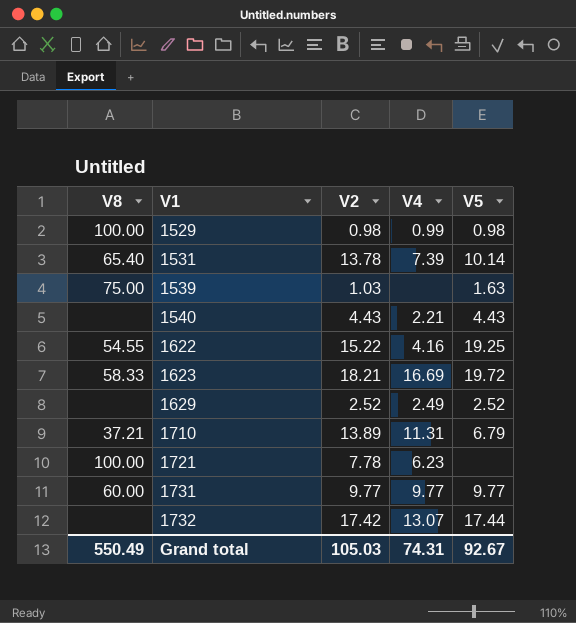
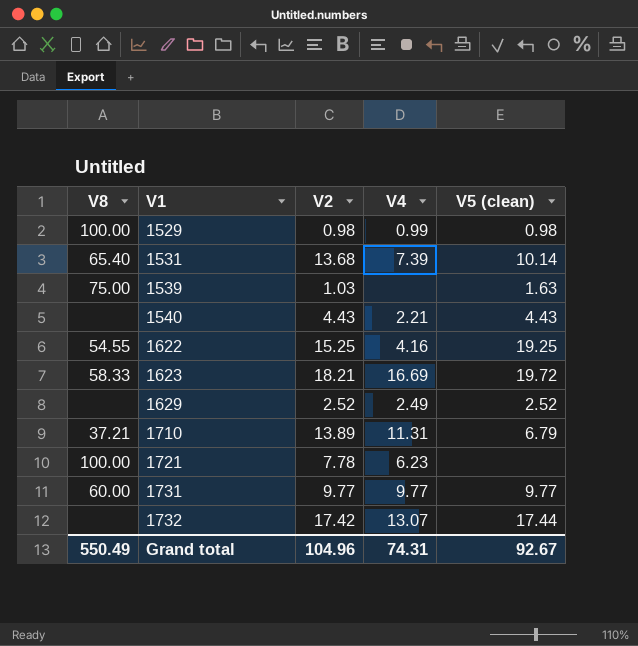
column name: V5 -> V5 (clean)
1531 | V2: 13.78 -> 13.68
1622 | V2: 15.22 -> 15.25
Grand total | V2: 105.03 -> 104.96

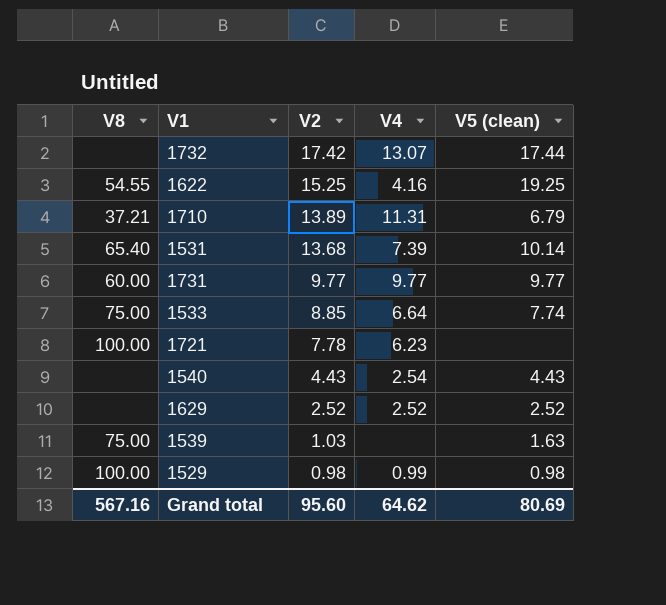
row order: V1 ascending -> V2 descending
row 1623: 58.33 | 18.21 | 16.69 | 19.72 -> none
row 1533: none -> 75.00 | 8.85 | 6.64 | 7.74
1540 | V4: 2.21 -> 2.54
1629 | V4: 2.49 -> 2.52
Grand total | V8: 550.49 -> 567.16
Grand total | V2: 104.96 -> 95.60
Grand total | V4: 74.31 -> 64.62
Grand total | V5 (clean): 92.67 -> 80.69

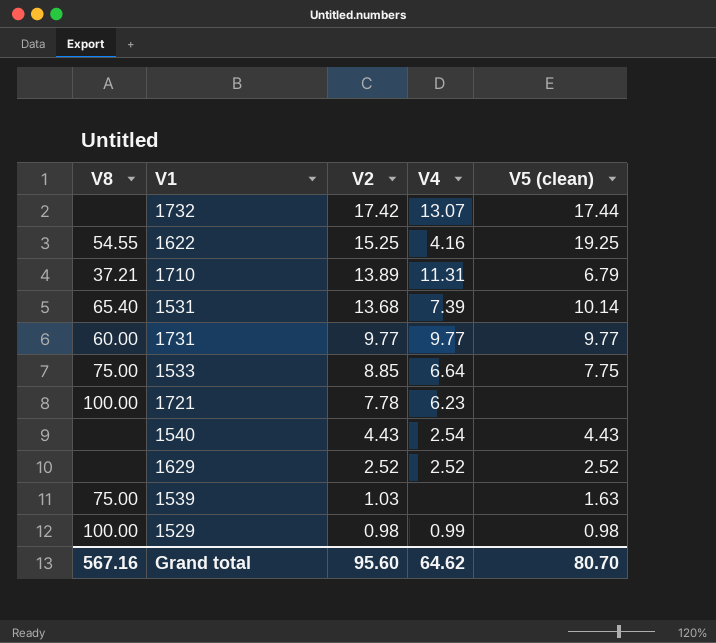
1533 | V5 (clean): 7.74 -> 7.75
Grand total | V5 (clean): 80.69 -> 80.70

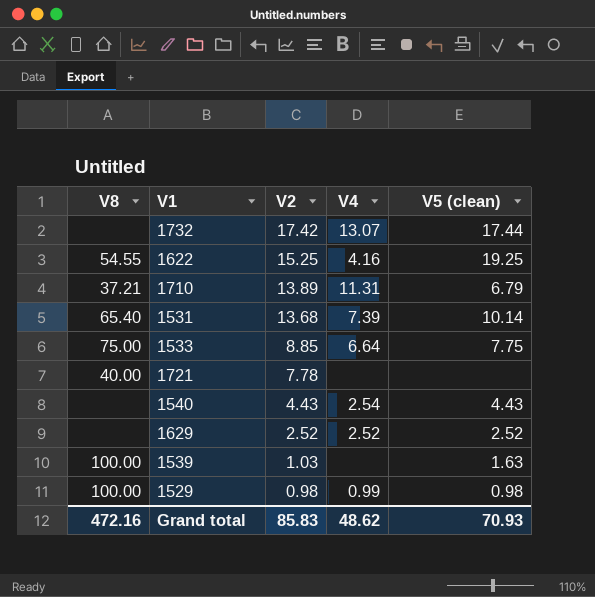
row 1731: 60.00 | 9.77 | 9.77 | 9.77 -> none
1721 | V8: 100.00 -> 40.00
1721 | V4: 6.23 -> none
1539 | V8: 75.00 -> 100.00
Grand total | V8: 567.16 -> 472.16
Grand total | V2: 95.60 -> 85.83
Grand total | V4: 64.62 -> 48.62
Grand total | V5 (clean): 80.70 -> 70.93

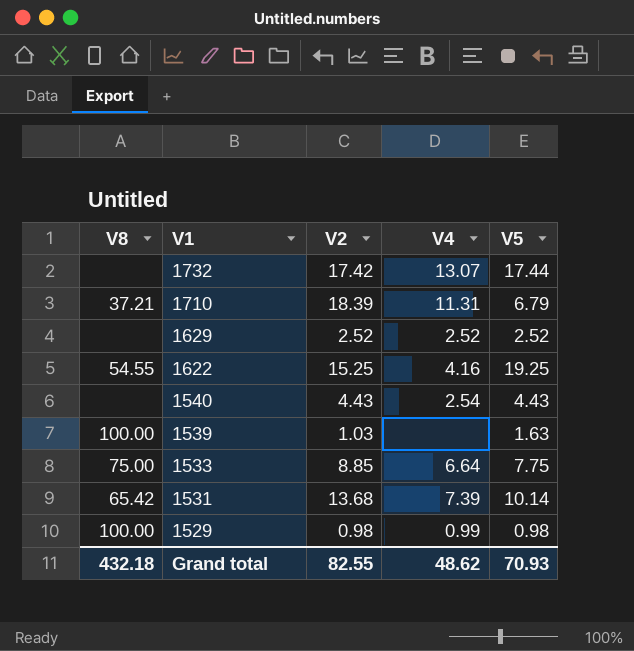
row order: V2 descending -> V1 descending
column name: V5 (clean) -> V5
row 1721: 40.00 | 7.78 | none | none -> none
1710 | V2: 13.89 -> 18.39
1531 | V8: 65.40 -> 65.42
Grand total | V8: 472.16 -> 432.18
Grand total | V2: 85.83 -> 82.55

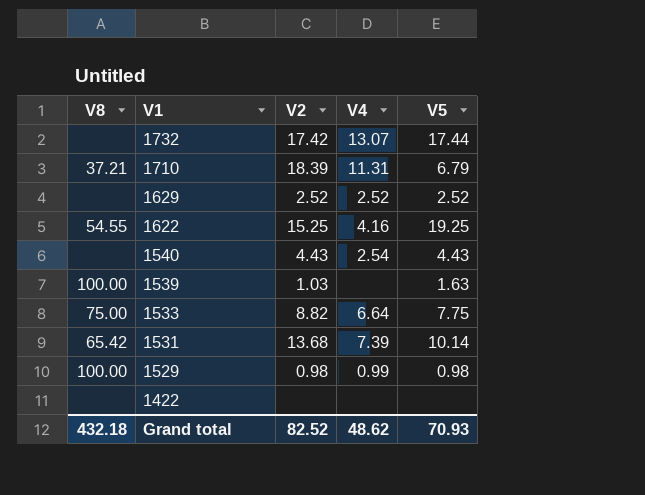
1533 | V2: 8.85 -> 8.82
row 1422: none -> none | none | none | none
Grand total | V2: 82.55 -> 82.52

